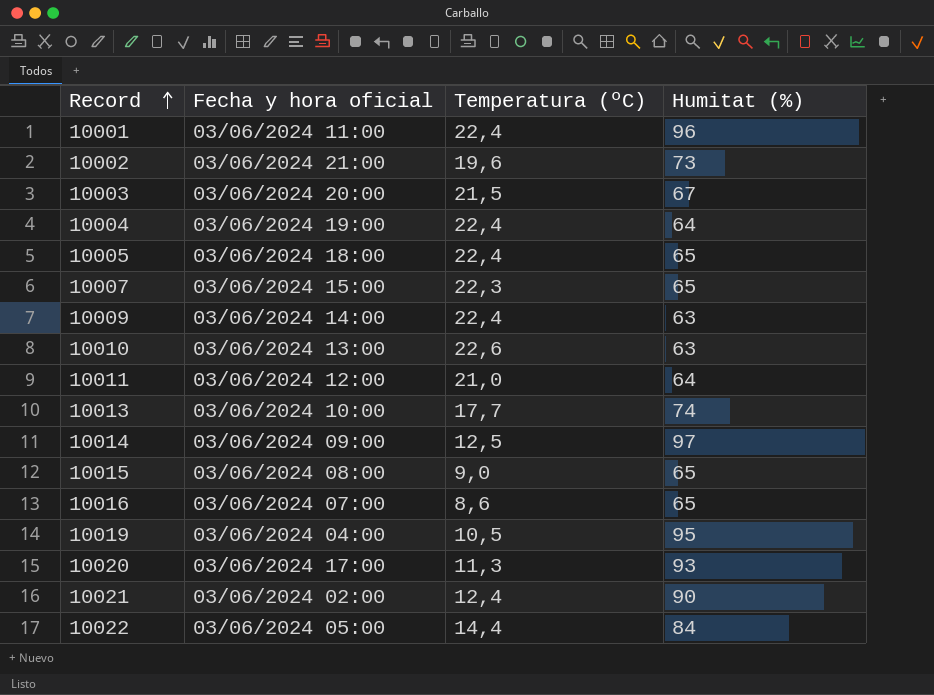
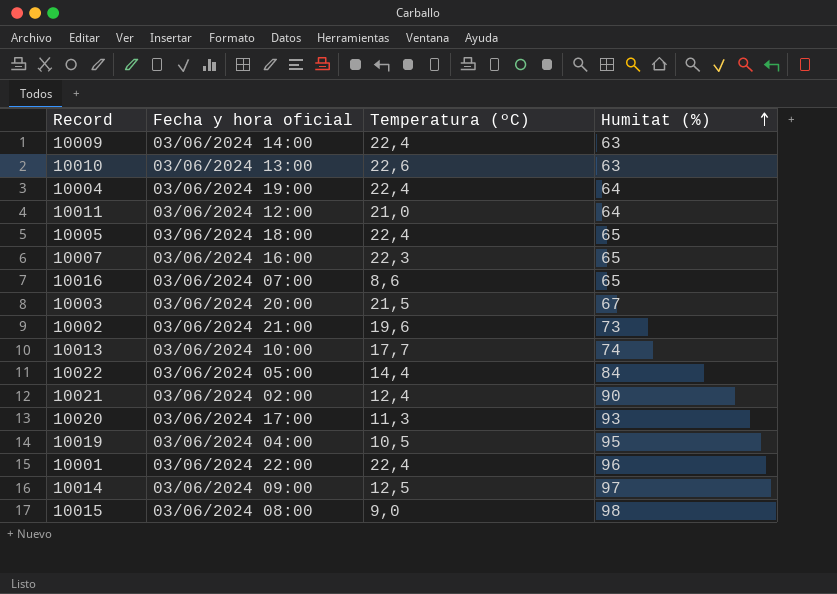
row order: Record ascending -> Humitat (%) ascending
10007 | Fecha y hora oficial: 03/06/2024 15:00 -> 03/06/2024 16:00
10001 | Fecha y hora oficial: 03/06/2024 11:00 -> 03/06/2024 22:00
10015 | Humitat (%): 65 -> 98

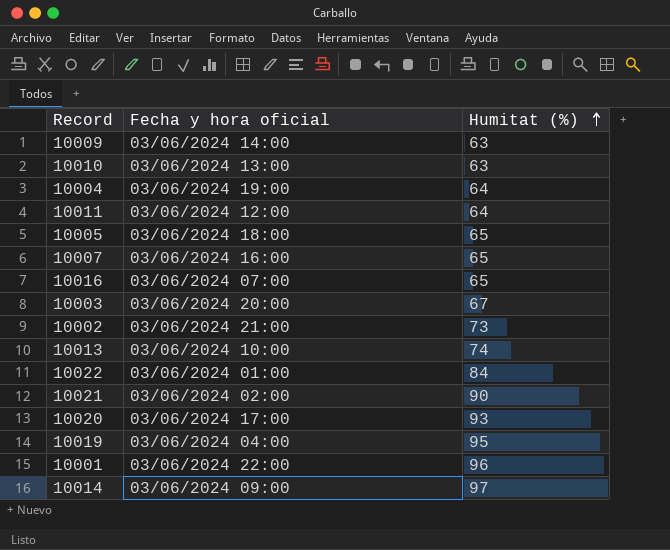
column Temperatura (ºC) | position: 3 -> none
row 10015: 03/06/2024 08:00 | 9,0 | 98 -> none
10022 | Fecha y hora oficial: 03/06/2024 05:00 -> 03/06/2024 01:00

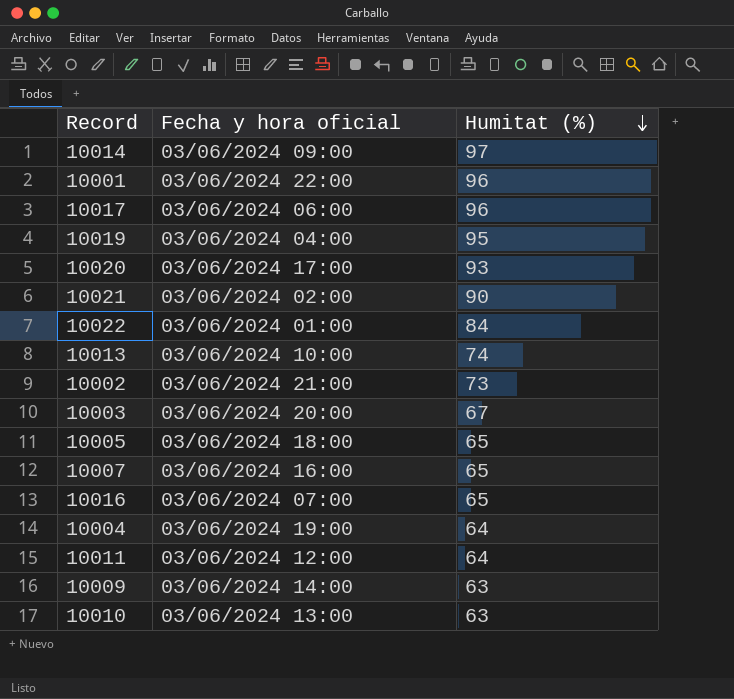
row order: Humitat (%) ascending -> Humitat (%) descending
row 10017: none -> 03/06/2024 06:00 | 96

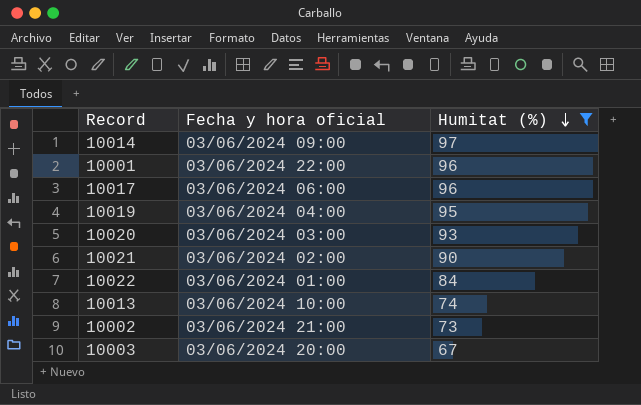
filter: none -> Humitat (%) >= 67
10020 | Fecha y hora oficial: 03/06/2024 17:00 -> 03/06/2024 03:00

